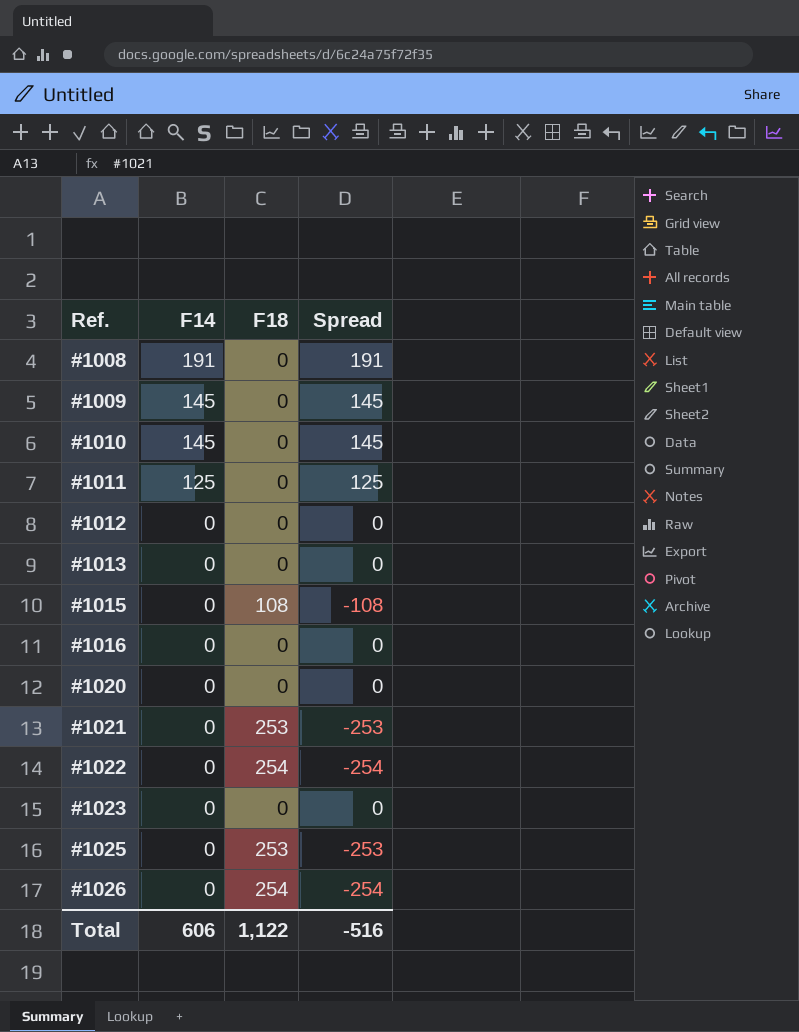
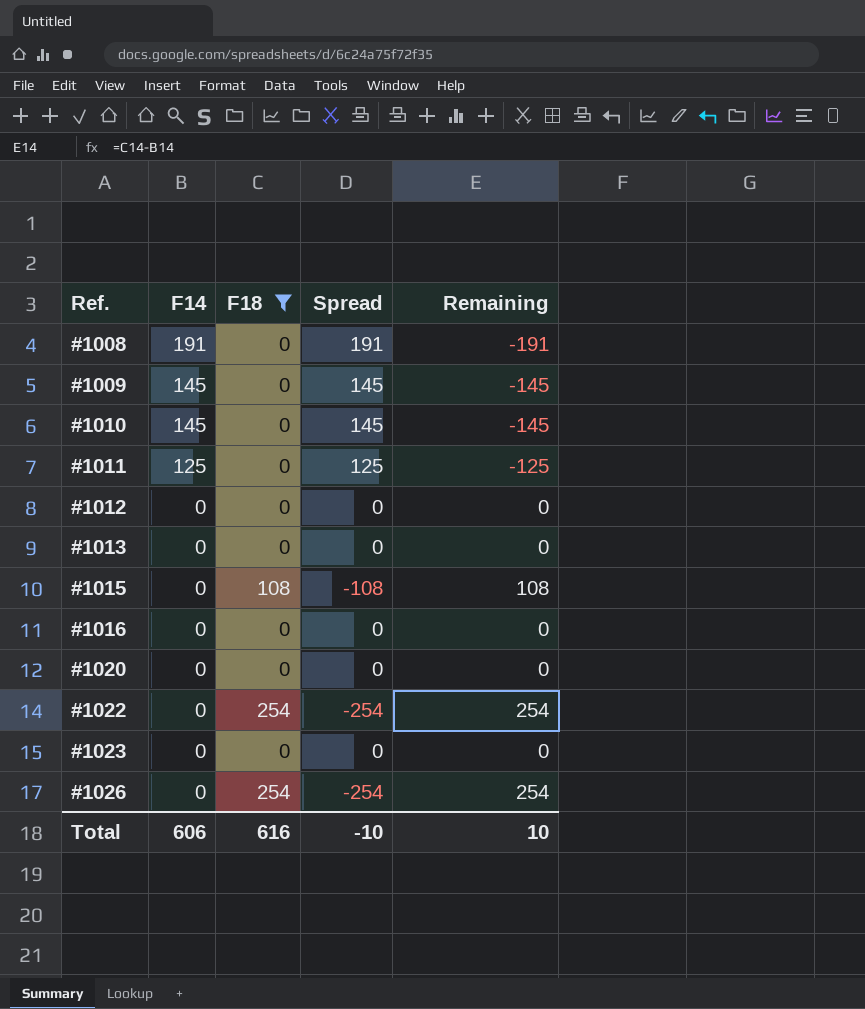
filter: none -> F18 != 253
column Remaining | formula: none -> [F18] - [F14]
Total | F18: 1,122 -> 616
Total | Spread: -516 -> -10

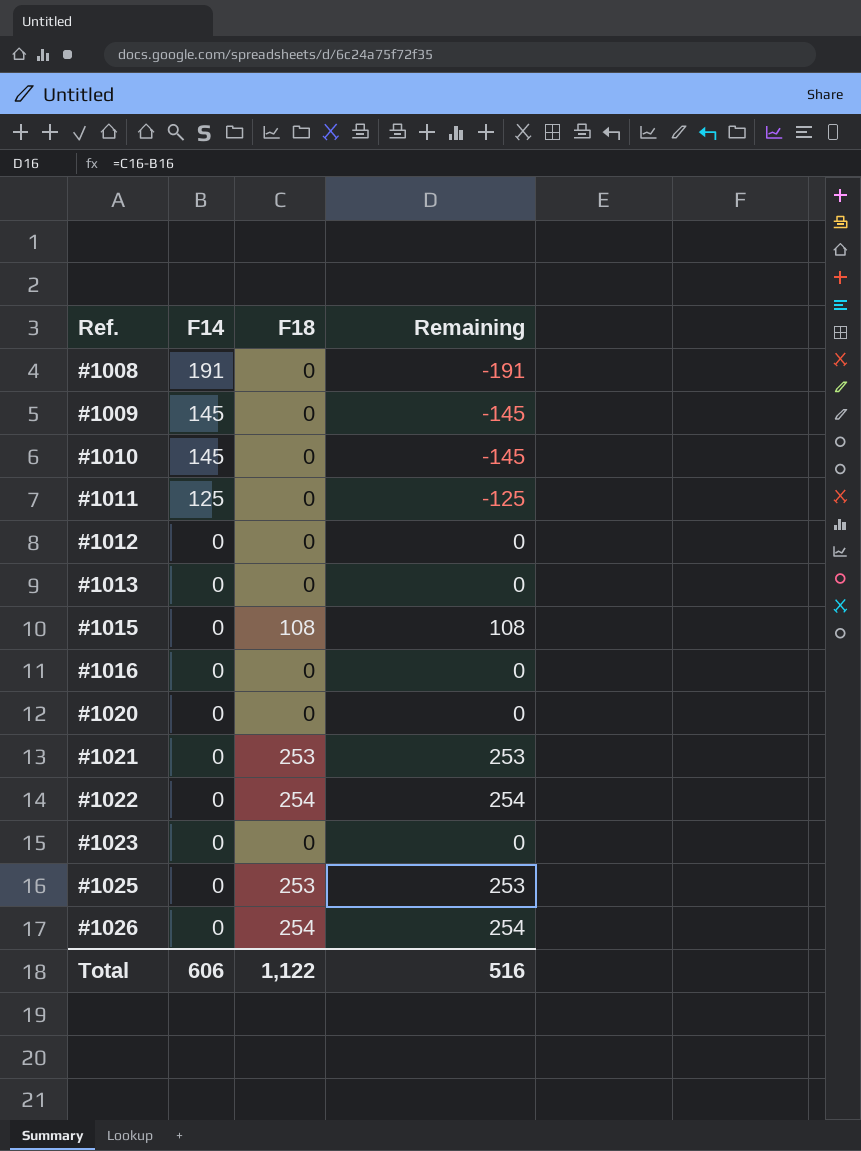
filter: F18 != 253 -> none
column Spread | formula: [F14] - [F18] -> none
Total | F18: 616 -> 1,122
Total | Remaining: 10 -> 516

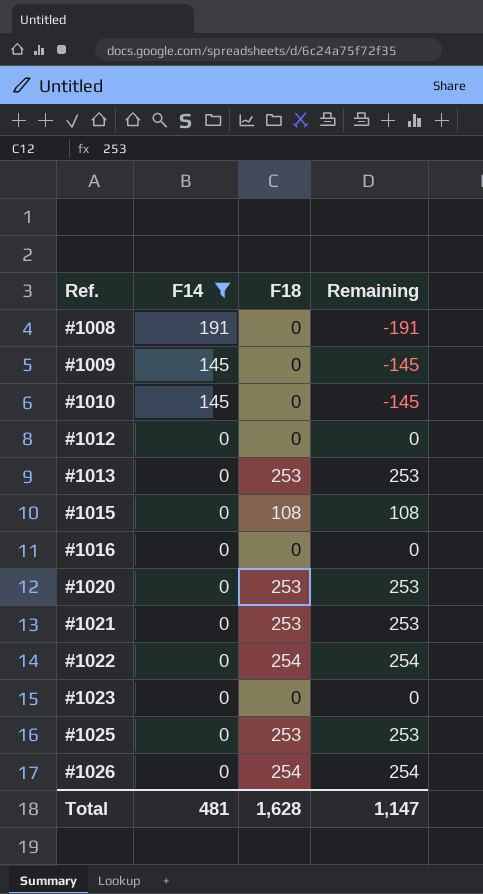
filter: none -> F14 != 125
#1013 | F18: 0 -> 253
#1013 | Remaining: 0 -> 253
#1020 | F18: 0 -> 253
#1020 | Remaining: 0 -> 253
Total | F14: 606 -> 481
Total | F18: 1,122 -> 1,628
Total | Remaining: 516 -> 1,147

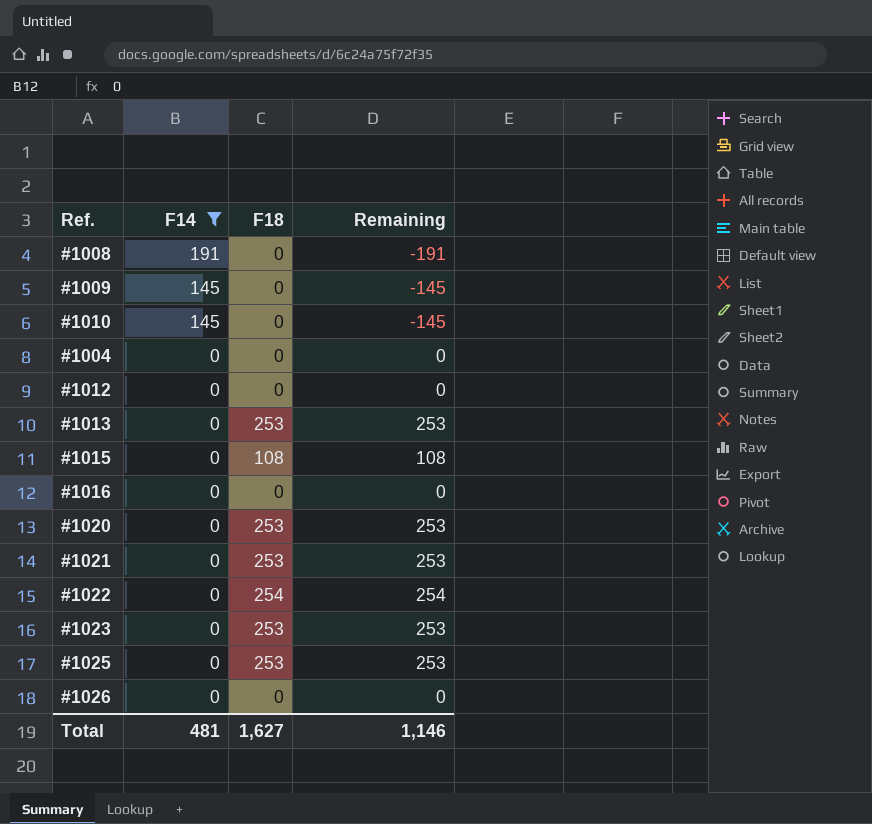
row #1004: none -> 0 | 0 | 0
#1023 | F18: 0 -> 253
#1023 | Remaining: 0 -> 253
#1026 | F18: 254 -> 0
#1026 | Remaining: 254 -> 0
Total | F18: 1,628 -> 1,627
Total | Remaining: 1,147 -> 1,146

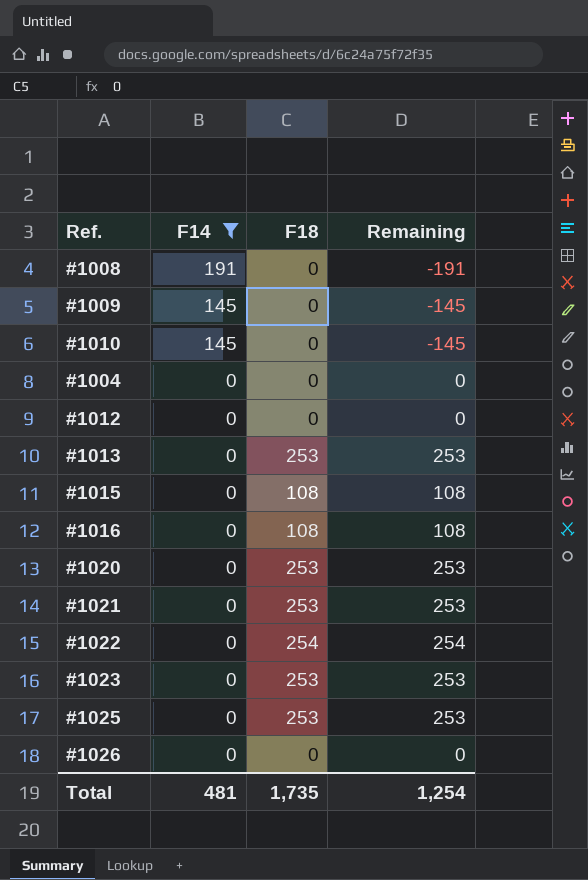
#1016 | F18: 0 -> 108
#1016 | Remaining: 0 -> 108
Total | F18: 1,627 -> 1,735
Total | Remaining: 1,146 -> 1,254

